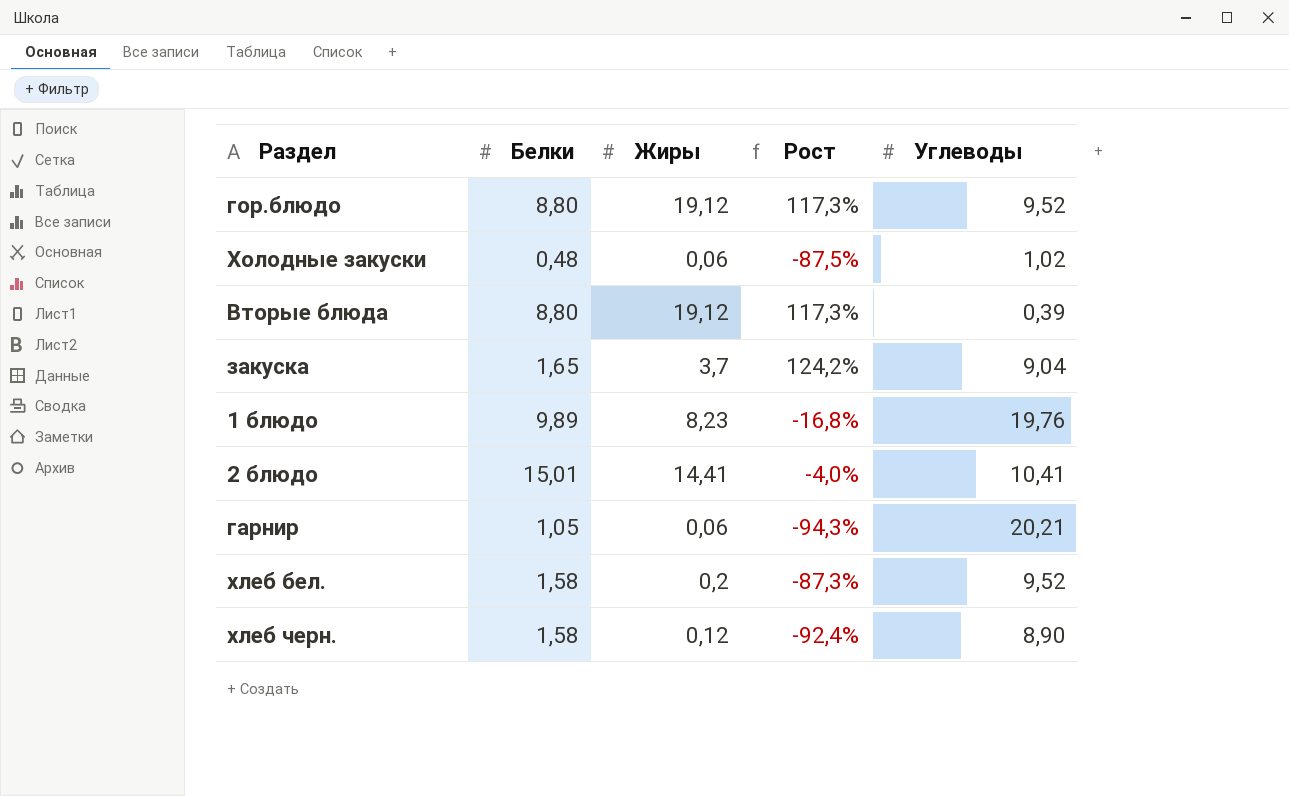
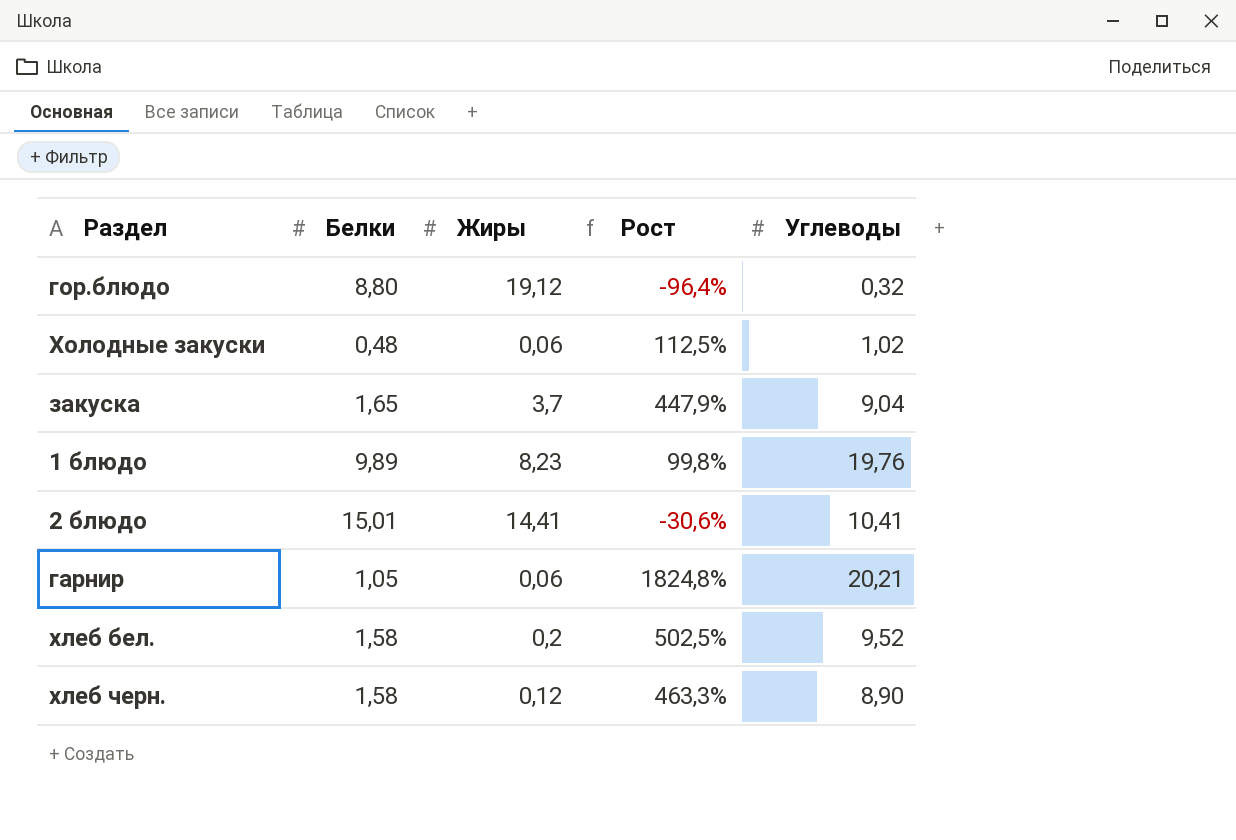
column Рост | formula: ([Жиры] - [Белки]) / [Белки] -> ([Углеводы] - [Белки]) / [Белки]
row Вторые блюда: 8,80 | 19,12 | 117,3% | 0,39 -> none
гор.блюдо | Углеводы: 9,52 -> 0,32

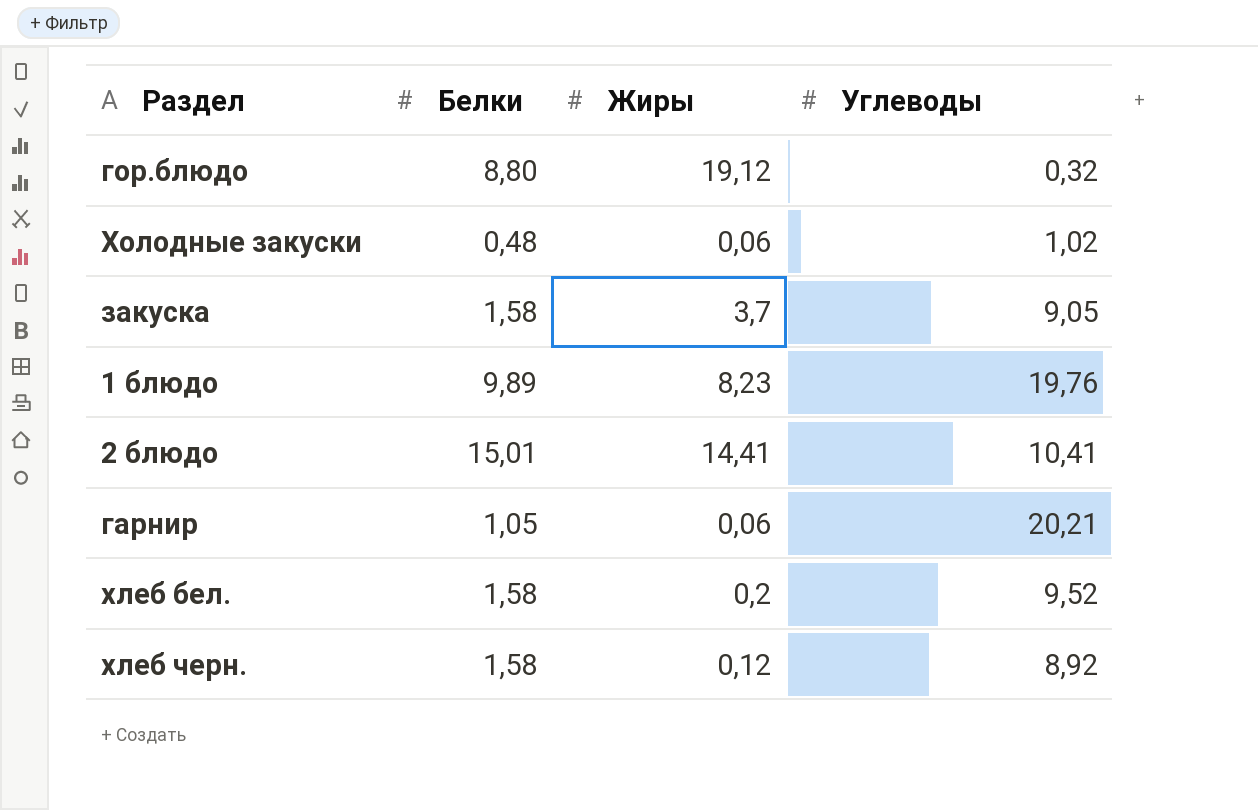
column Рост | formula: ([Углеводы] - [Белки]) / [Белки] -> none
закуска | Белки: 1,65 -> 1,58
закуска | Углеводы: 9,04 -> 9,05
хлеб черн. | Углеводы: 8,90 -> 8,92

